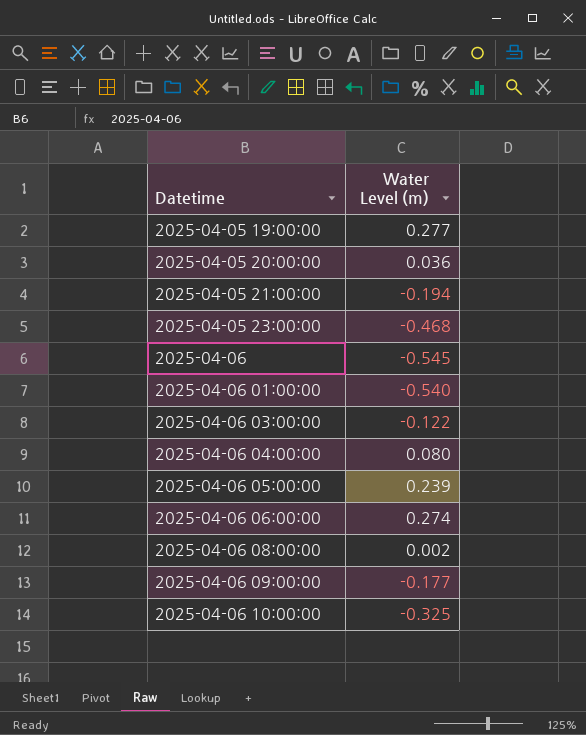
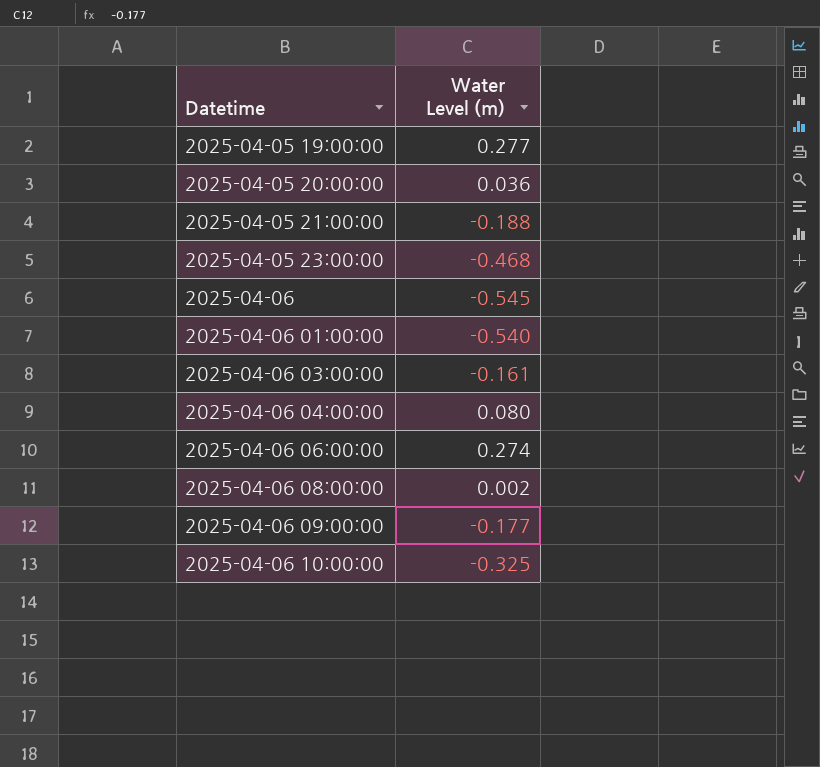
row 2025-04-06 05:00:00: 0.239 -> none
2025-04-05 21:00:00 | Water Level (m): -0.194 -> -0.188
2025-04-06 03:00:00 | Water Level (m): -0.122 -> -0.161

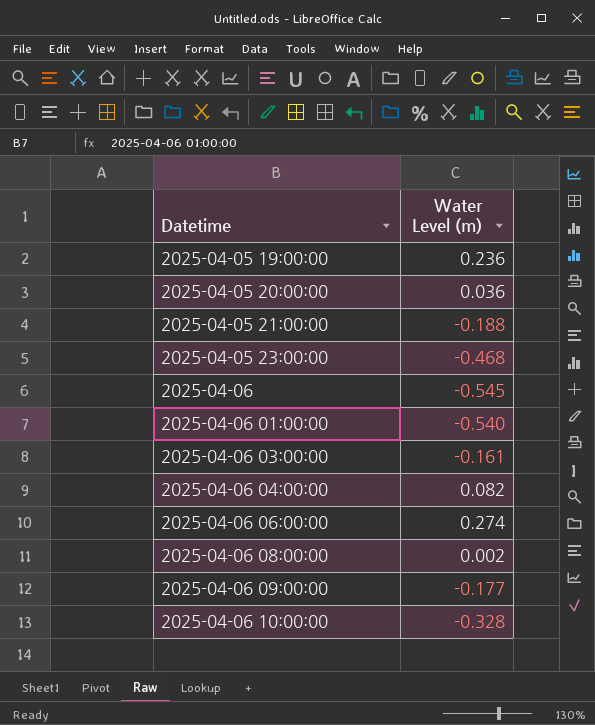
2025-04-05 19:00:00 | Water Level (m): 0.277 -> 0.236
2025-04-06 04:00:00 | Water Level (m): 0.080 -> 0.082
2025-04-06 10:00:00 | Water Level (m): -0.325 -> -0.328

